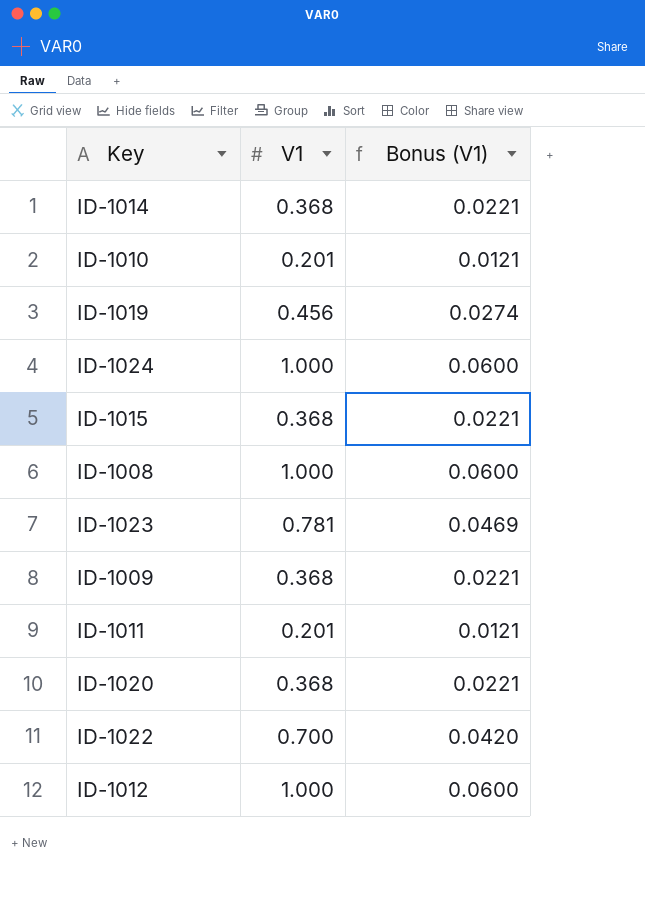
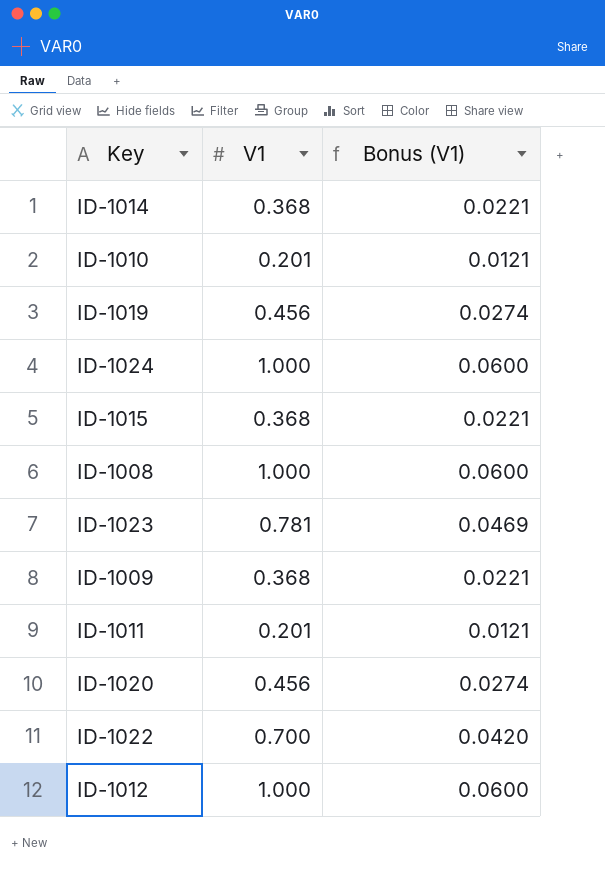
ID-1020 | V1: 0.368 -> 0.456
ID-1020 | Bonus (V1): 0.0221 -> 0.0274

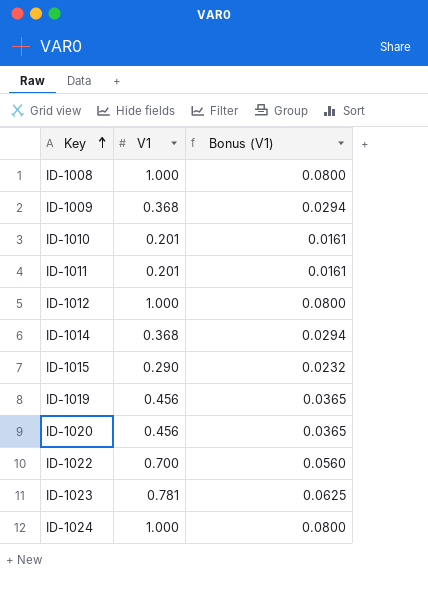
row order: none -> Key ascending
column Bonus (V1) | formula: [V1] * 0.06 -> [V1] * 0.08
ID-1015 | V1: 0.368 -> 0.290

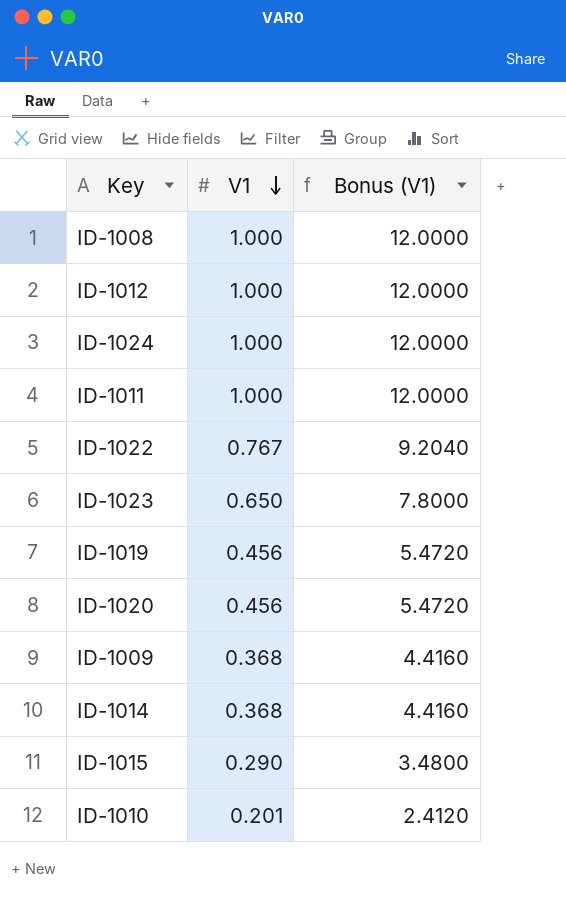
row order: Key ascending -> V1 descending
column Bonus (V1) | formula: [V1] * 0.08 -> [V1] * 12
ID-1011 | V1: 0.201 -> 1.000
ID-1022 | V1: 0.700 -> 0.767
ID-1023 | V1: 0.781 -> 0.650

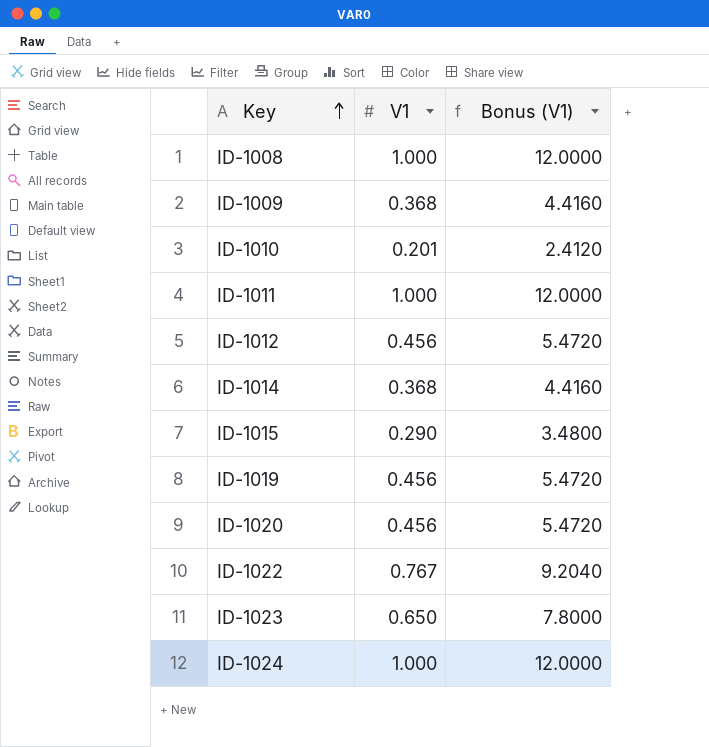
row order: V1 descending -> Key ascending
ID-1012 | V1: 1.000 -> 0.456
ID-1012 | Bonus (V1): 12.0000 -> 5.4720

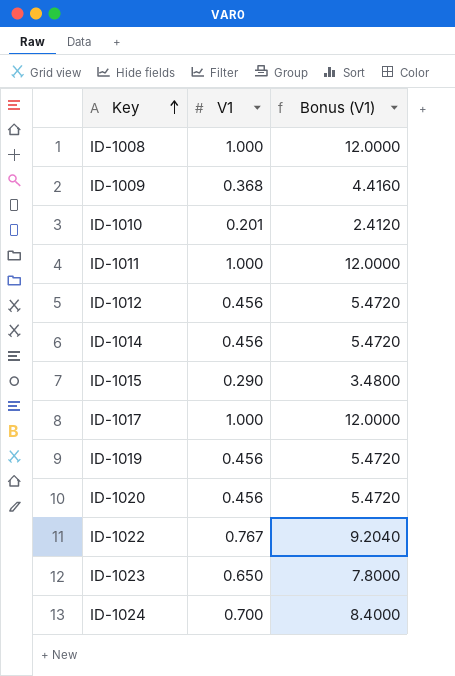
ID-1014 | V1: 0.368 -> 0.456
ID-1014 | Bonus (V1): 4.4160 -> 5.4720
row ID-1017: none -> 1.000 | 12.0000
ID-1024 | V1: 1.000 -> 0.700
ID-1024 | Bonus (V1): 12.0000 -> 8.4000

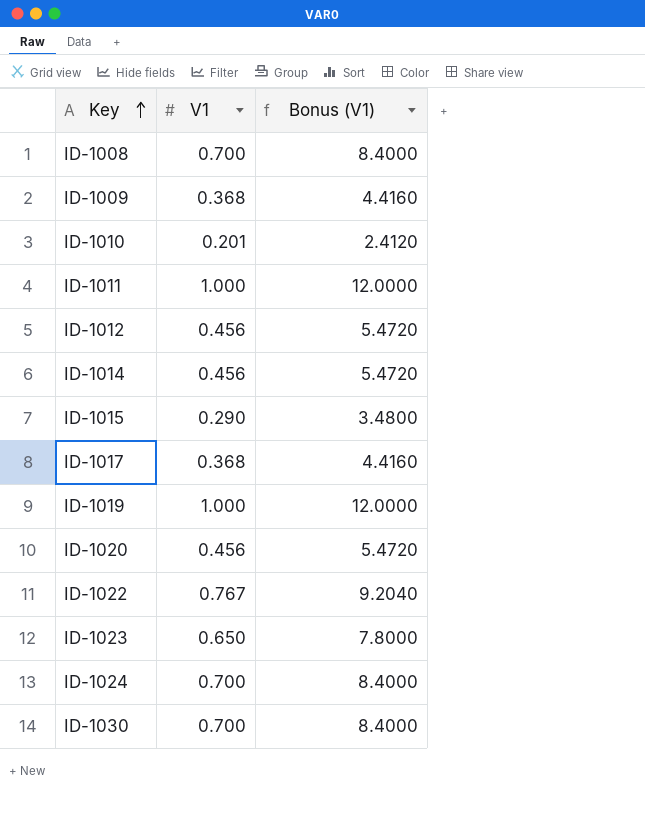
ID-1008 | V1: 1.000 -> 0.700
ID-1008 | Bonus (V1): 12.0000 -> 8.4000
ID-1017 | V1: 1.000 -> 0.368
ID-1017 | Bonus (V1): 12.0000 -> 4.4160
ID-1019 | V1: 0.456 -> 1.000
ID-1019 | Bonus (V1): 5.4720 -> 12.0000
row ID-1030: none -> 0.700 | 8.4000

